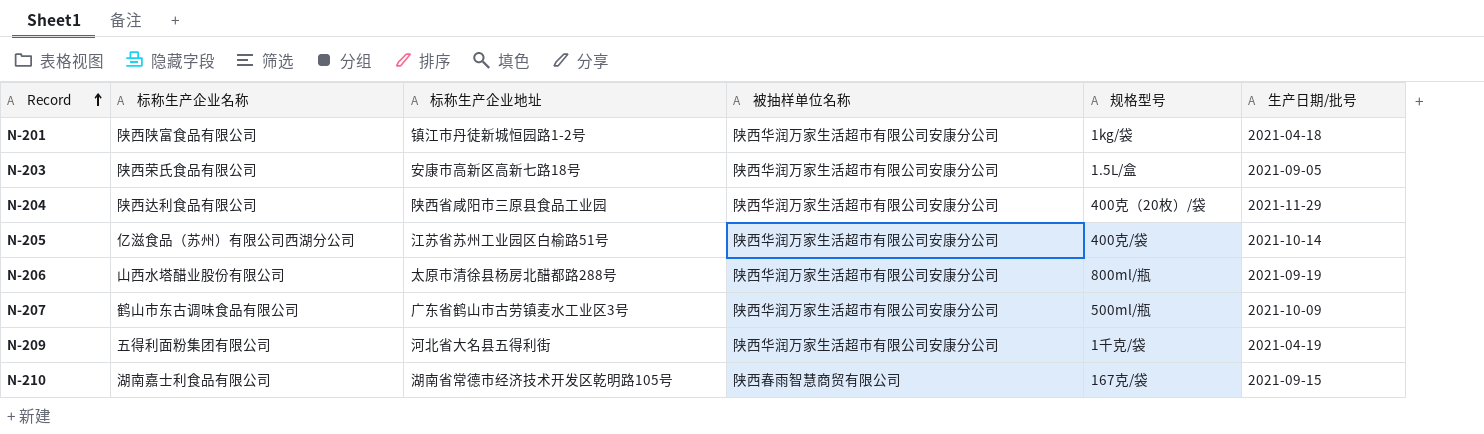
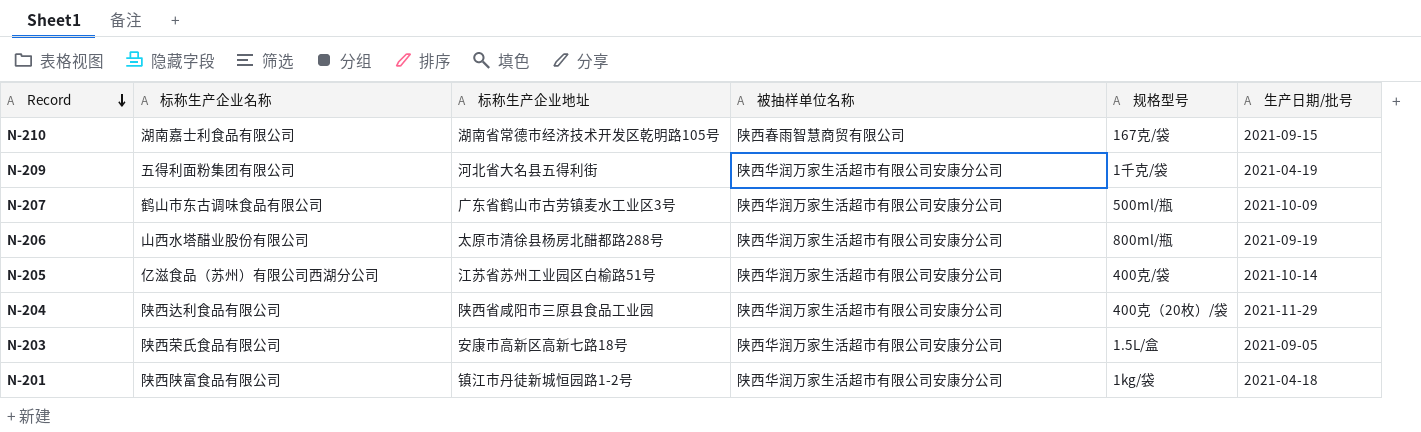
row order: Record ascending -> Record descending

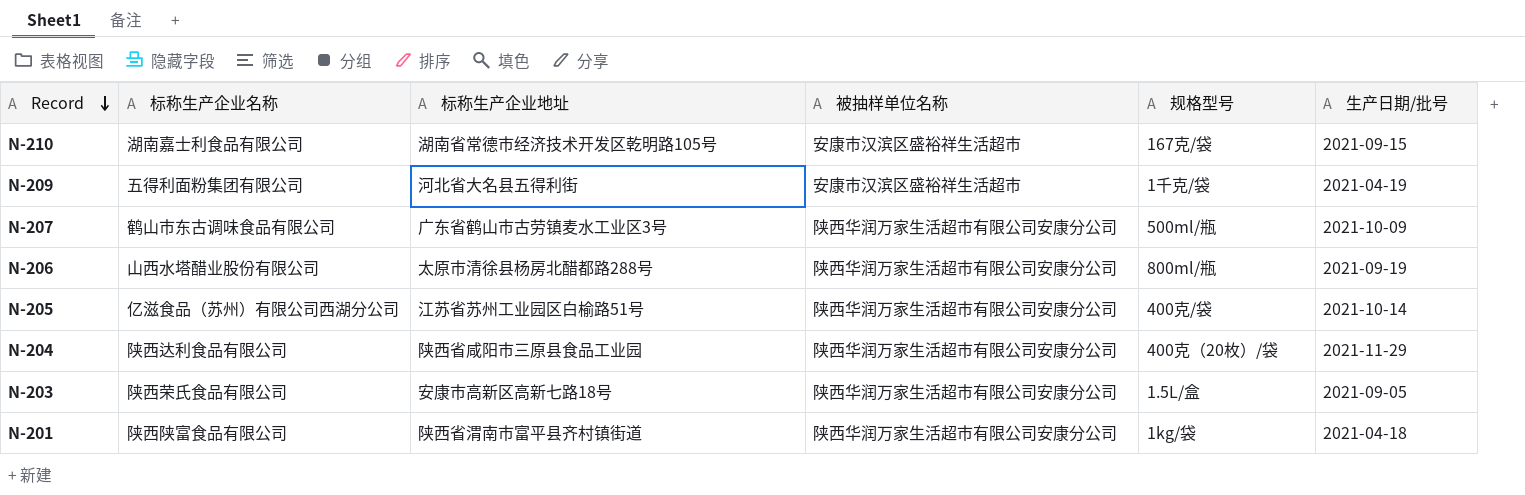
N-210 | 被抽样单位名称: 陕西春雨智慧商贸有限公司 -> 安康市汉滨区盛裕祥生活超市
N-209 | 被抽样单位名称: 陕西华润万家生活超市有限公司安康分公司 -> 安康市汉滨区盛裕祥生活超市
N-201 | 标称生产企业地址: 镇江市丹徒新城恒园路1-2号 -> 陕西省渭南市富平县齐村镇街道

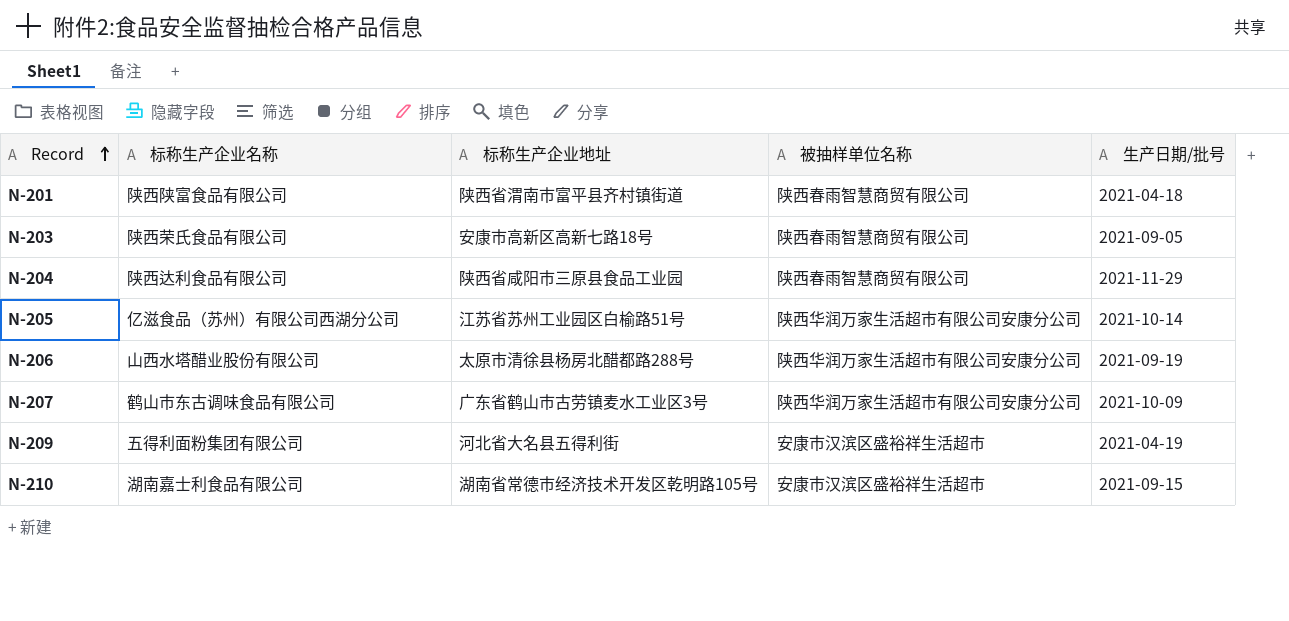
row order: Record descending -> Record ascending
column 规格型号 | position: 5 -> none
N-201 | 被抽样单位名称: 陕西华润万家生活超市有限公司安康分公司 -> 陕西春雨智慧商贸有限公司
N-203 | 被抽样单位名称: 陕西华润万家生活超市有限公司安康分公司 -> 陕西春雨智慧商贸有限公司
N-204 | 被抽样单位名称: 陕西华润万家生活超市有限公司安康分公司 -> 陕西春雨智慧商贸有限公司

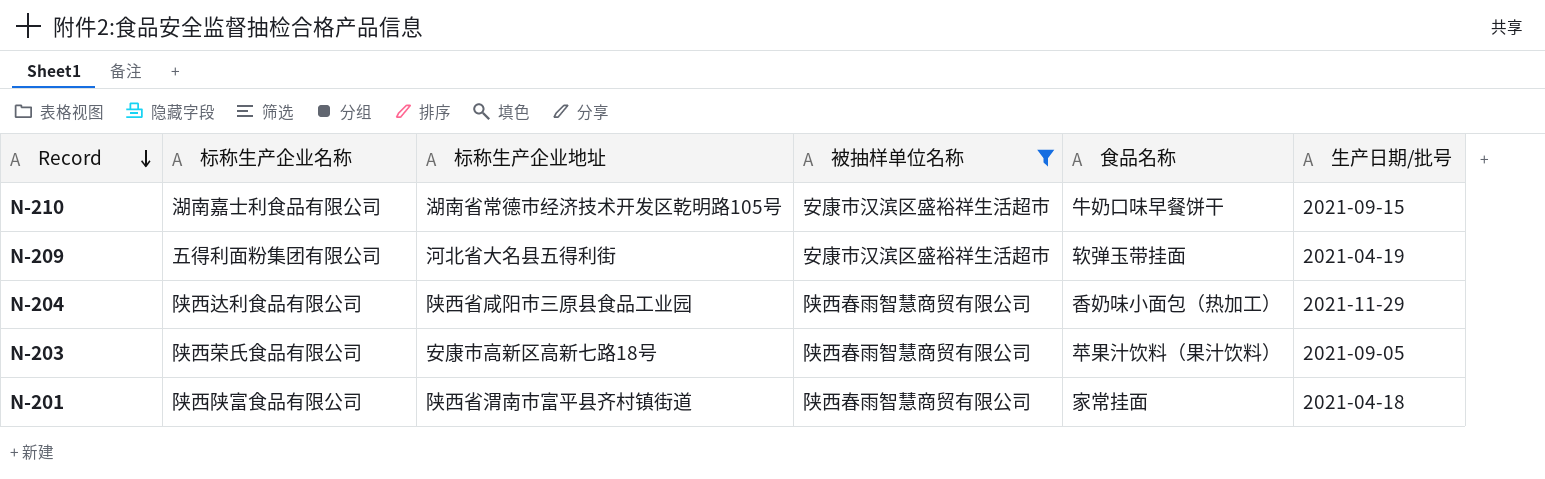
filter: none -> 被抽样单位名称 != 陕西华润万家生活超市有限公司安康分公司
row order: Record ascending -> Record descending
column 食品名称 | position: none -> 5

